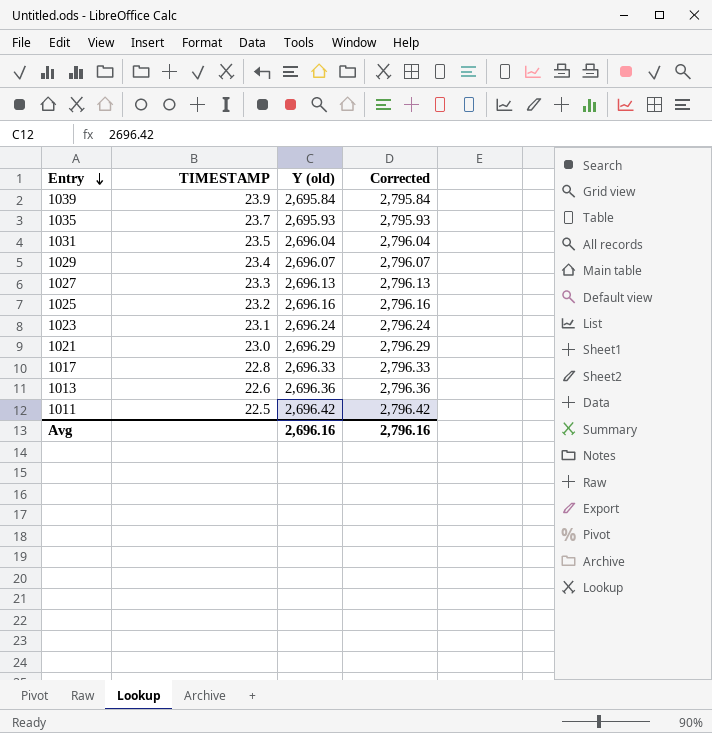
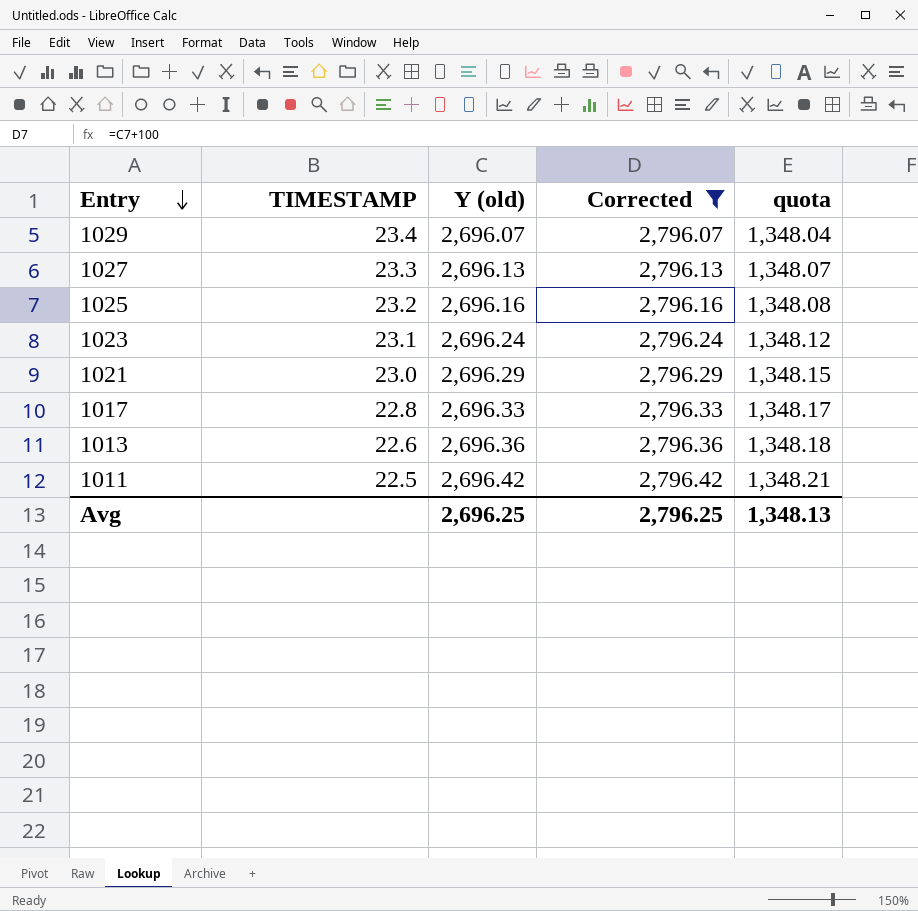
filter: none -> Corrected >= 2,796.07
column quota | formula: none -> [Y (old)] * 0.5
Avg | Y (old): 2,696.16 -> 2,696.25
Avg | Corrected: 2,796.16 -> 2,796.25

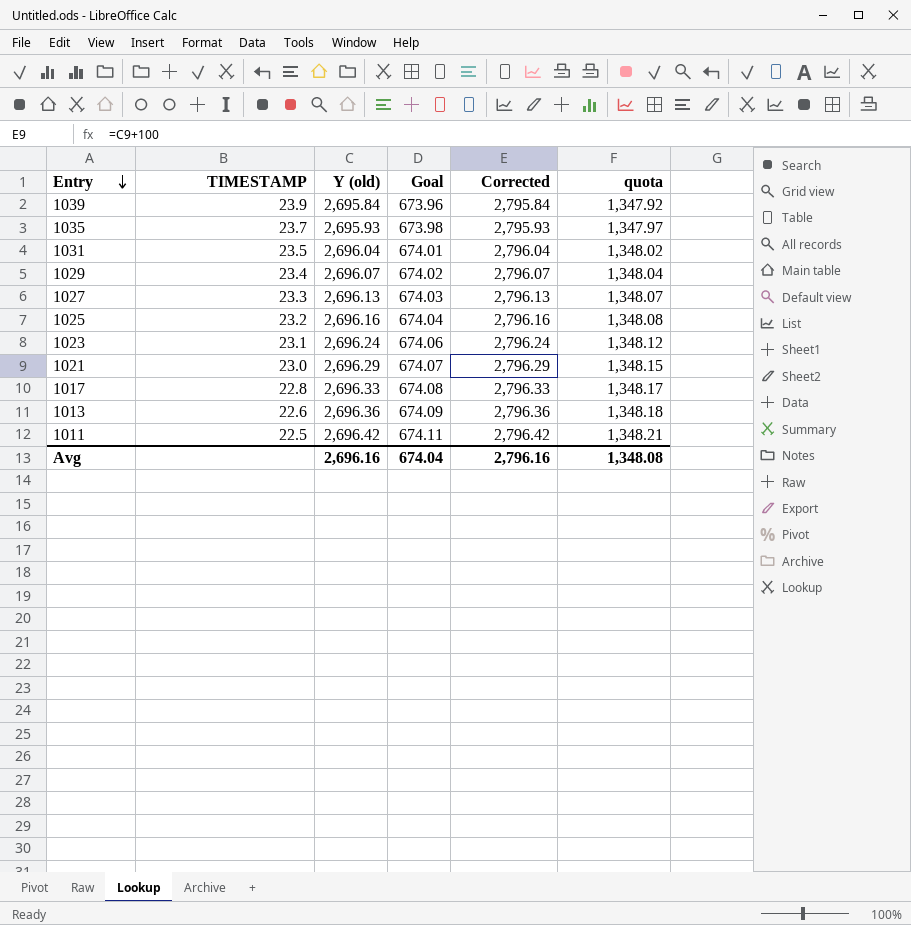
filter: Corrected >= 2,796.07 -> none
column Goal | formula: none -> [Y (old)] * 0.25
Avg | Y (old): 2,696.25 -> 2,696.16
Avg | Corrected: 2,796.25 -> 2,796.16
Avg | quota: 1,348.13 -> 1,348.08

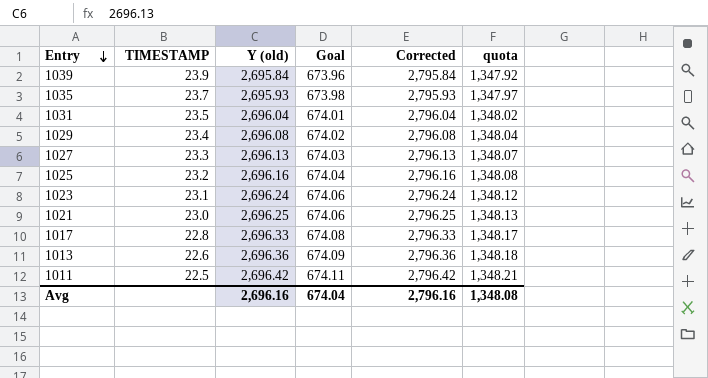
1029 | Y (old): 2,696.07 -> 2,696.08
1029 | Corrected: 2,796.07 -> 2,796.08
1021 | Y (old): 2,696.29 -> 2,696.25
1021 | Goal: 674.07 -> 674.06
1021 | Corrected: 2,796.29 -> 2,796.25
1021 | quota: 1,348.15 -> 1,348.13

